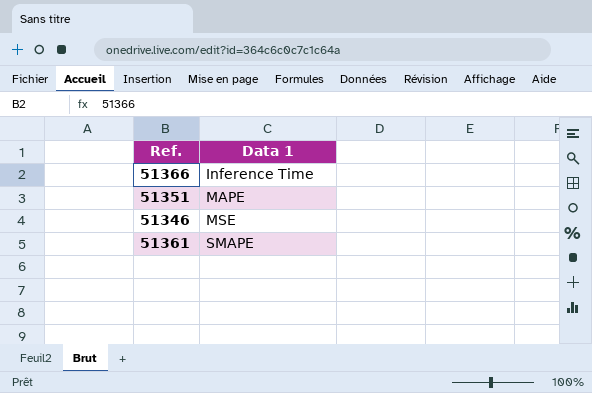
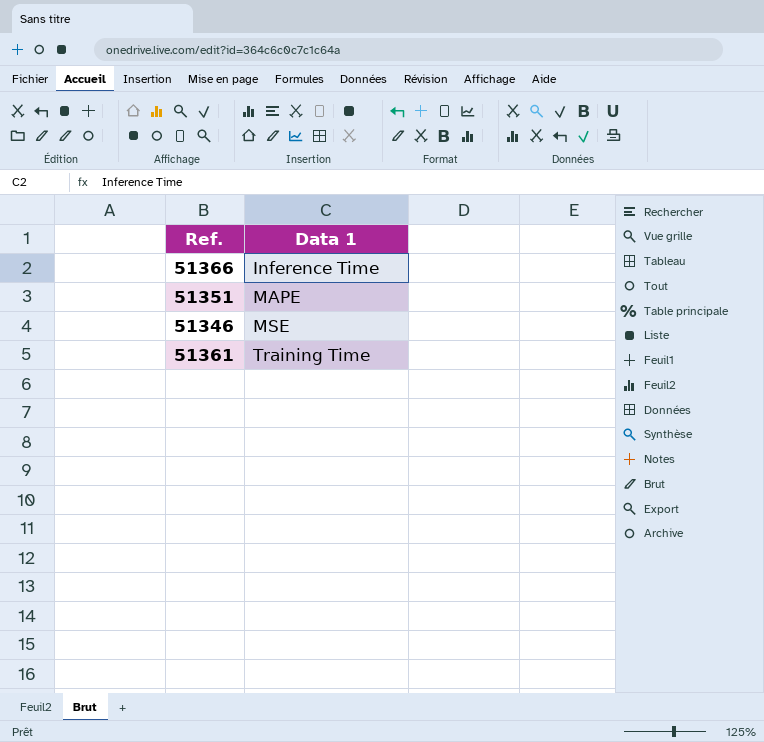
51361 | Data 1: SMAPE -> Training Time

